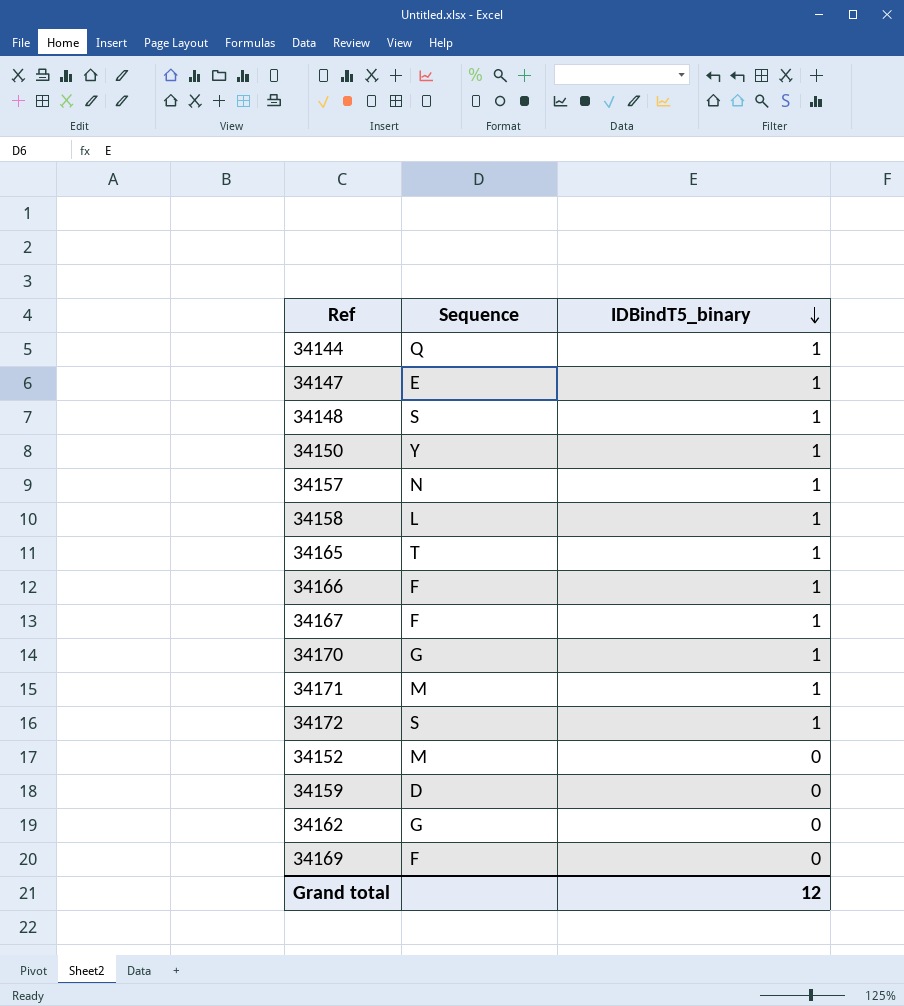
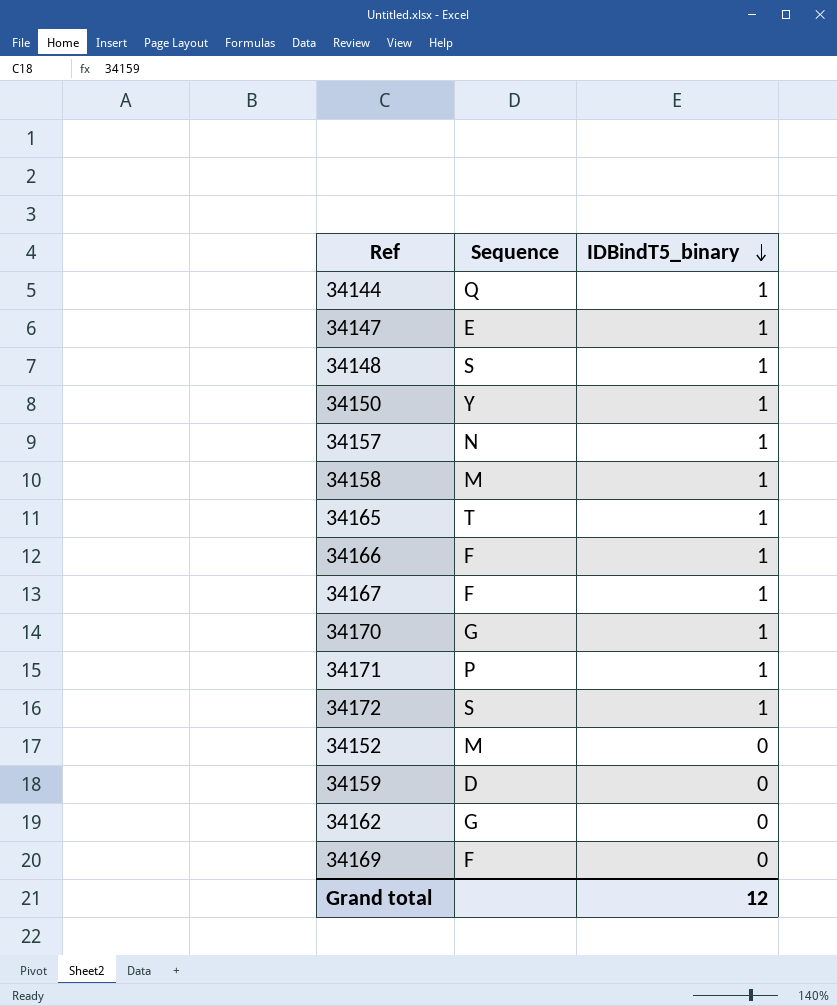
34158 | Sequence: L -> M
34171 | Sequence: M -> P

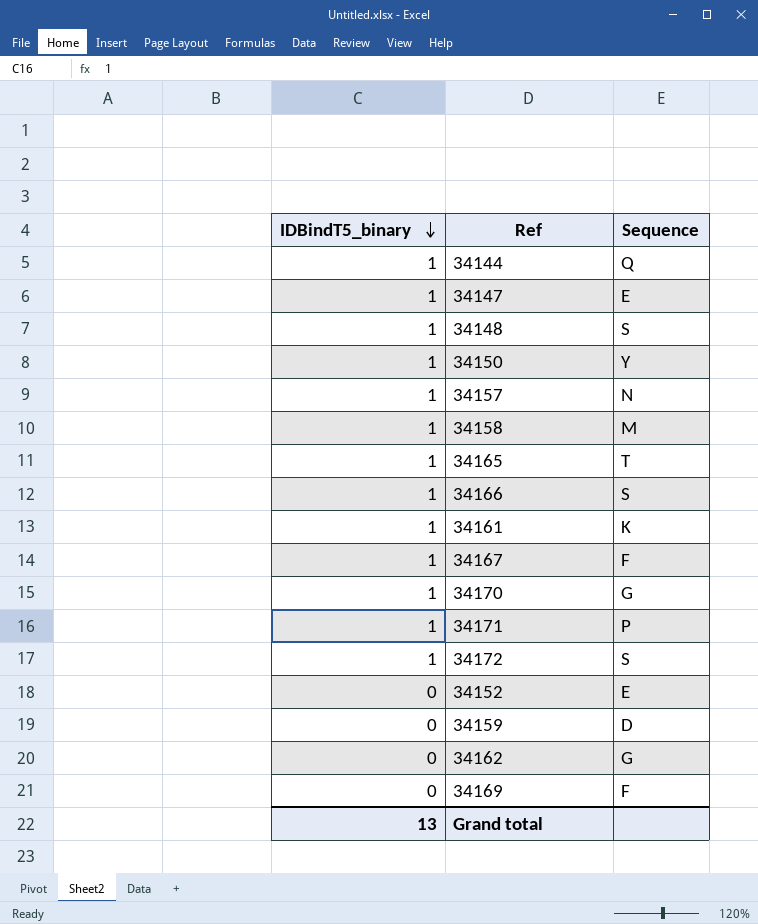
column IDBindT5_binary | position: 3 -> 1
34166 | Sequence: F -> S
row 34161: none -> 1 | K
34152 | Sequence: M -> E
Grand total | IDBindT5_binary: 12 -> 13

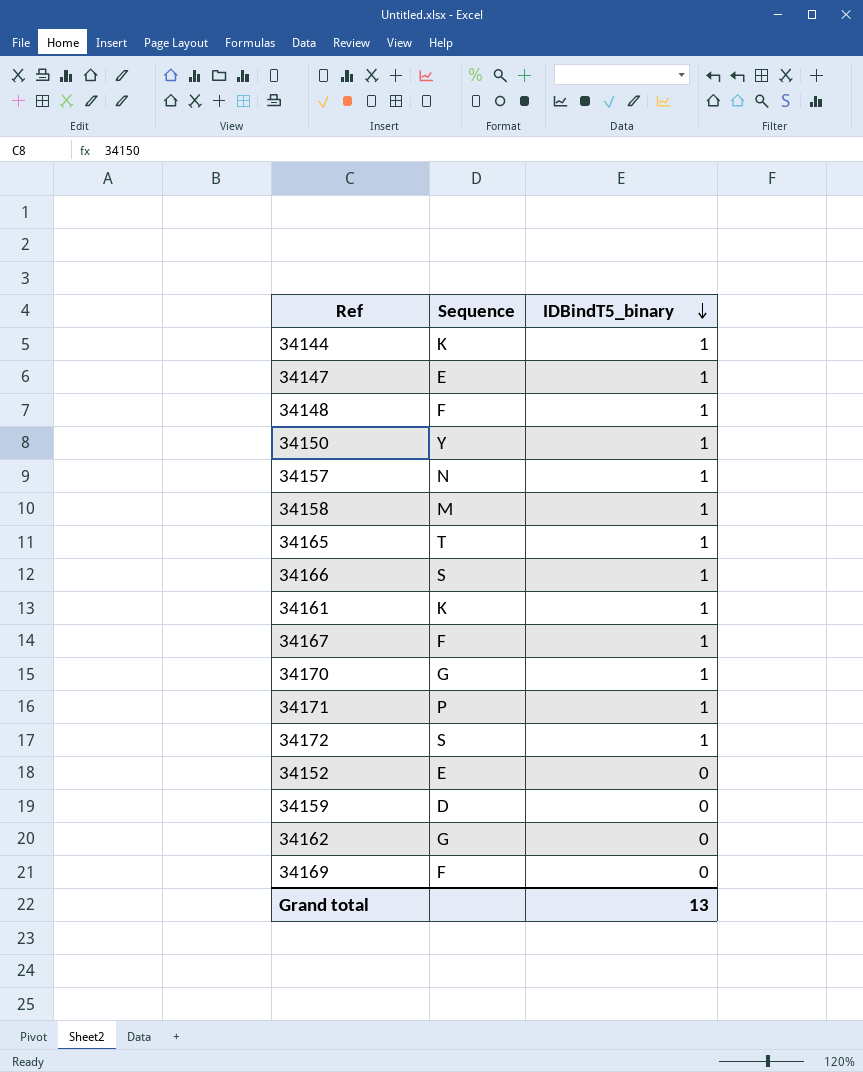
column IDBindT5_binary | position: 1 -> 3
34144 | Sequence: Q -> K
34148 | Sequence: S -> F

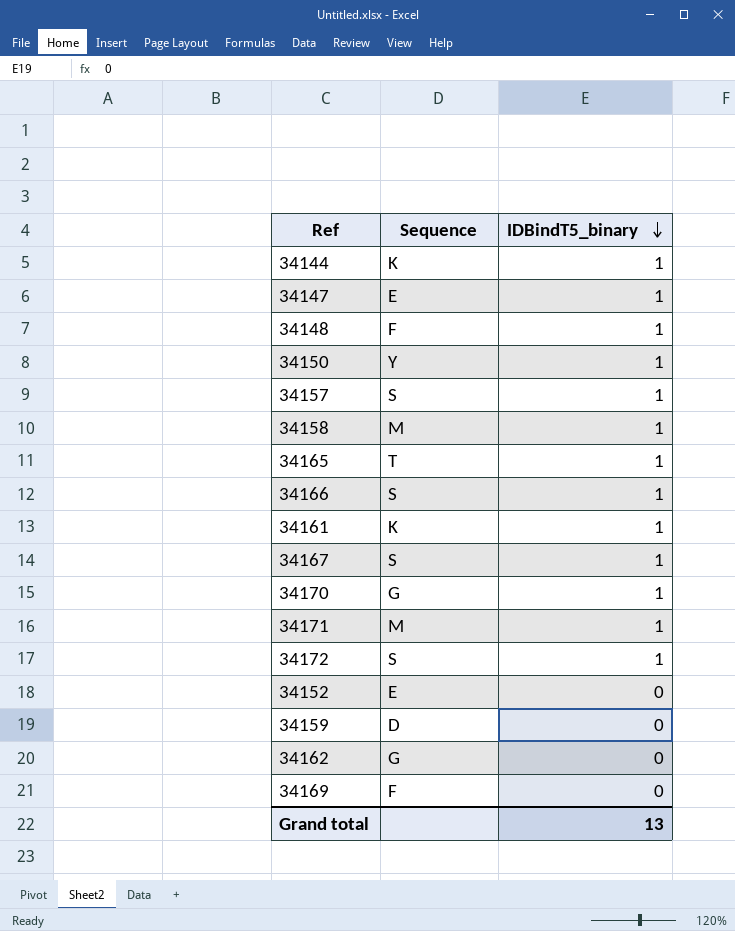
34157 | Sequence: N -> S
34167 | Sequence: F -> S
34171 | Sequence: P -> M

